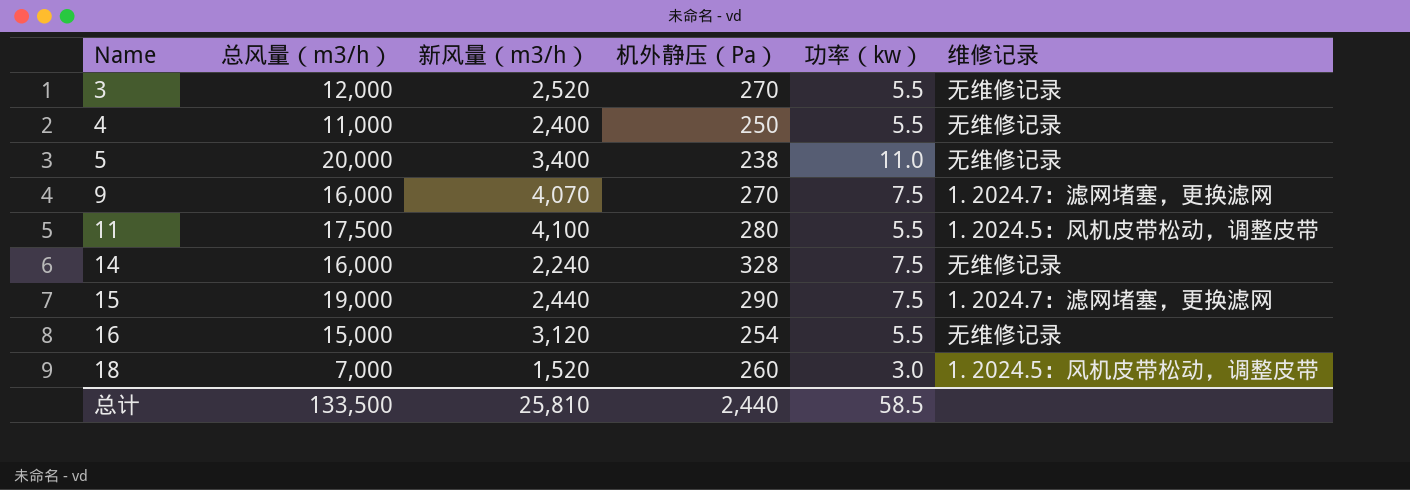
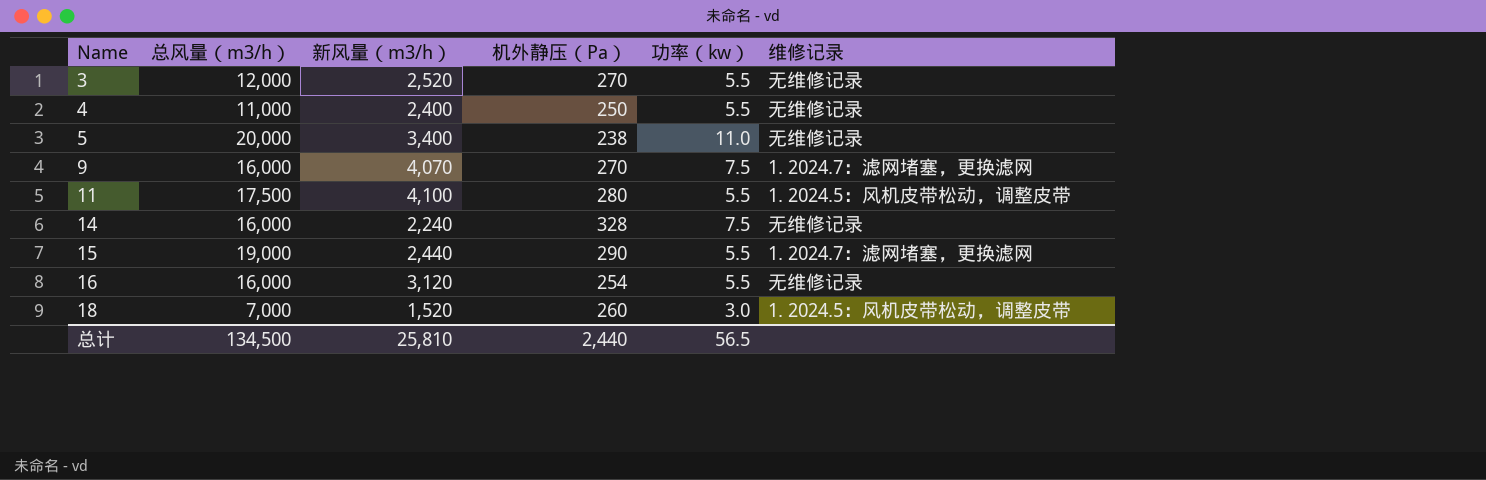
15 | 功率（kw）: 7.5 -> 5.5
16 | 总风量（m3/h）: 15,000 -> 16,000
总计 | 总风量（m3/h）: 133,500 -> 134,500
总计 | 功率（kw）: 58.5 -> 56.5

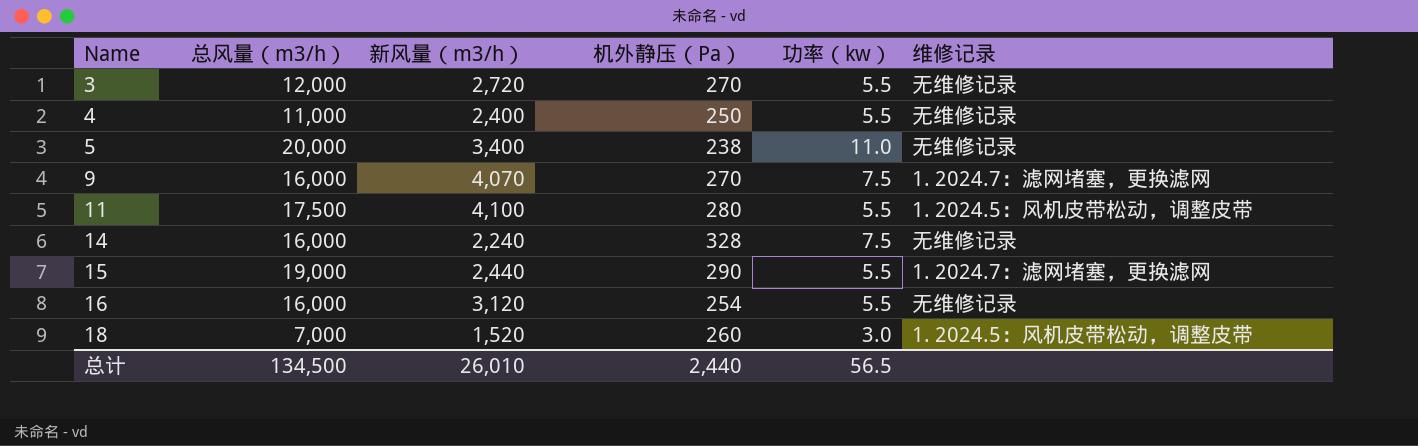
3 | 新风量（m3/h）: 2,520 -> 2,720
总计 | 新风量（m3/h）: 25,810 -> 26,010

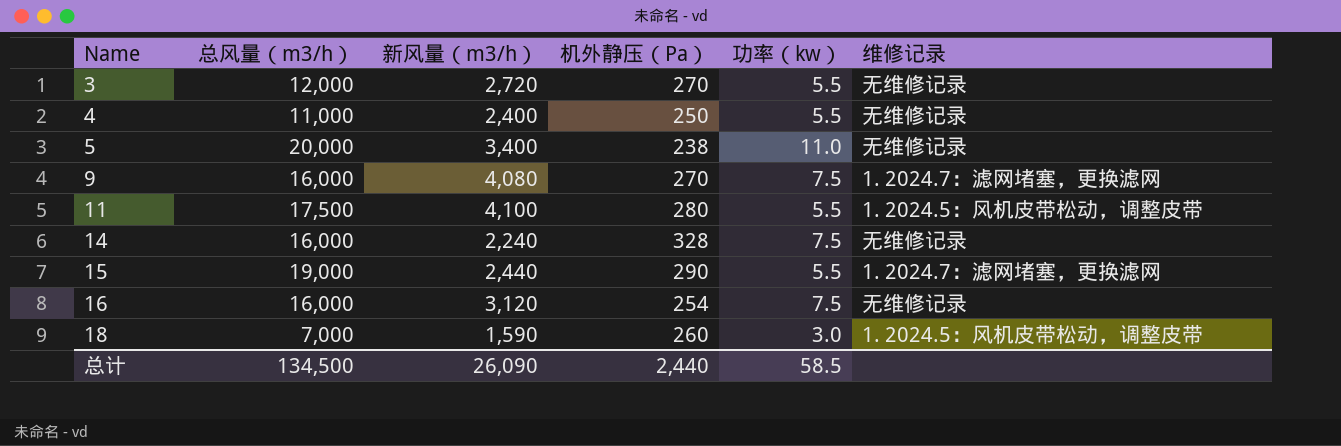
9 | 新风量（m3/h）: 4,070 -> 4,080
16 | 功率（kw）: 5.5 -> 7.5
18 | 新风量（m3/h）: 1,520 -> 1,590
总计 | 新风量（m3/h）: 26,010 -> 26,090
总计 | 功率（kw）: 56.5 -> 58.5

